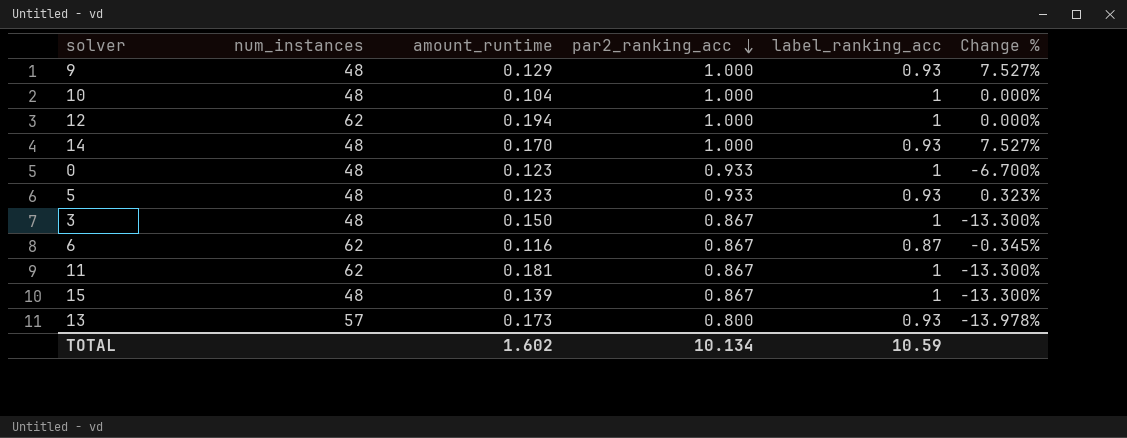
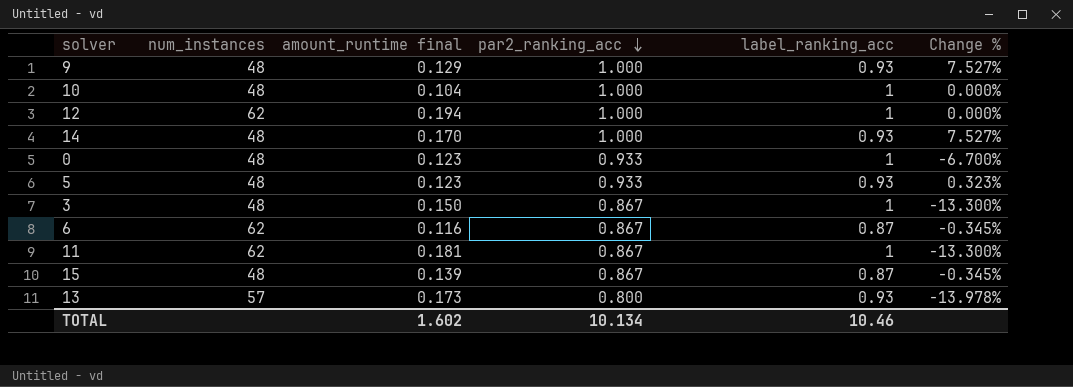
column name: amount_runtime -> amount_runtime final
15 | label_ranking_acc: 1 -> 0.87
15 | Change %: -13.300% -> -0.345%
TOTAL | label_ranking_acc: 10.59 -> 10.46

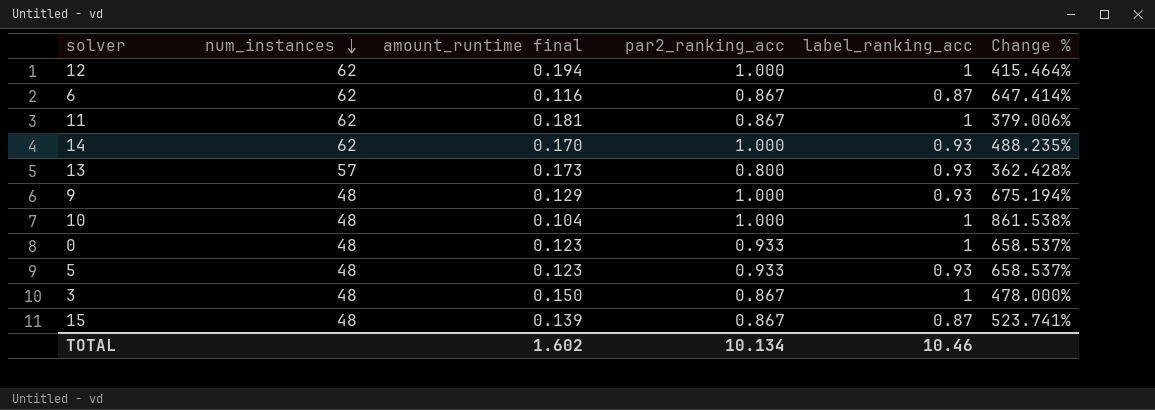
row order: par2_ranking_acc descending -> num_instances descending
column Change % | formula: ([par2_ranking_acc] - [label_ranking_acc]) / [label_ranking_acc] -> ([par2_ranking_acc] - [amount_runtime final]) / [amount_runtime final]
14 | num_instances: 48 -> 62

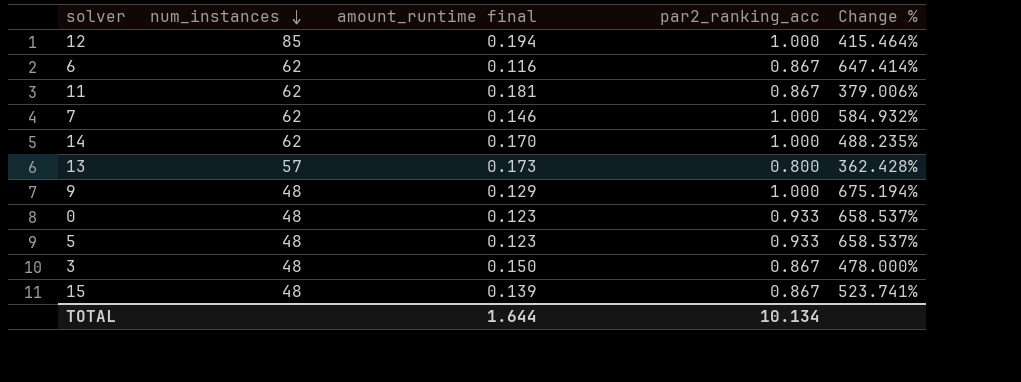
column label_ranking_acc | position: 5 -> none
row 10: 48 | 0.104 | 1.000 | 1 | 861.538% -> none
12 | num_instances: 62 -> 85
row 7: none -> 62 | 0.146 | 1.000 | 584.932%
TOTAL | amount_runtime final: 1.602 -> 1.644

